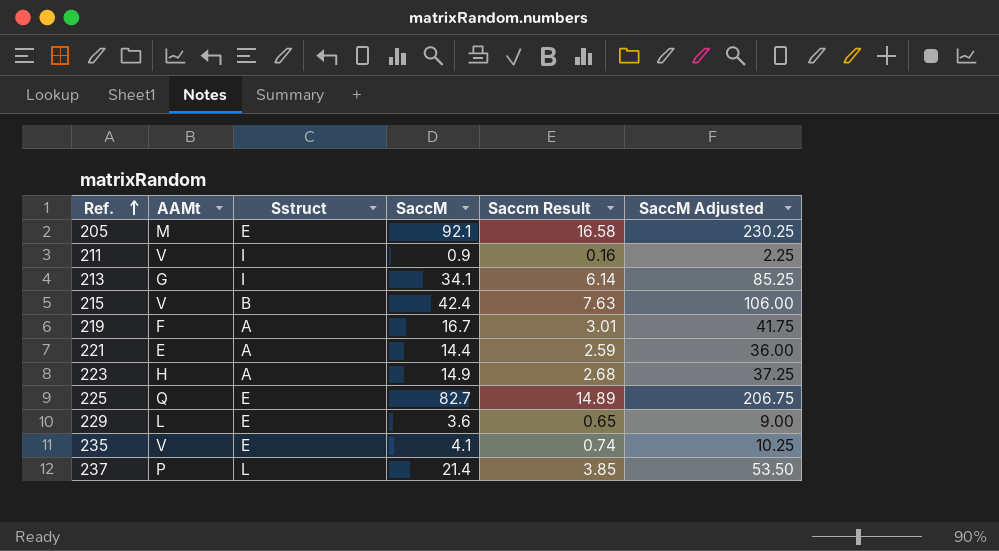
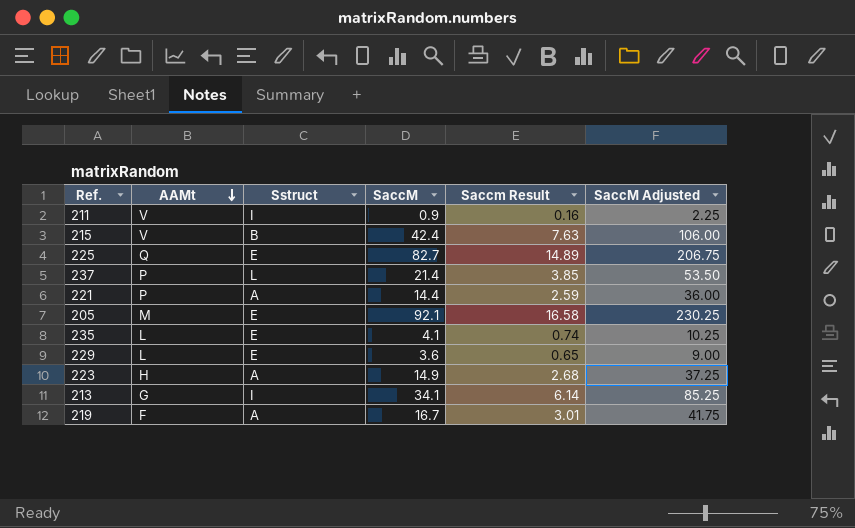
row order: Ref. ascending -> AAMt descending
221 | AAMt: E -> P
235 | AAMt: V -> L

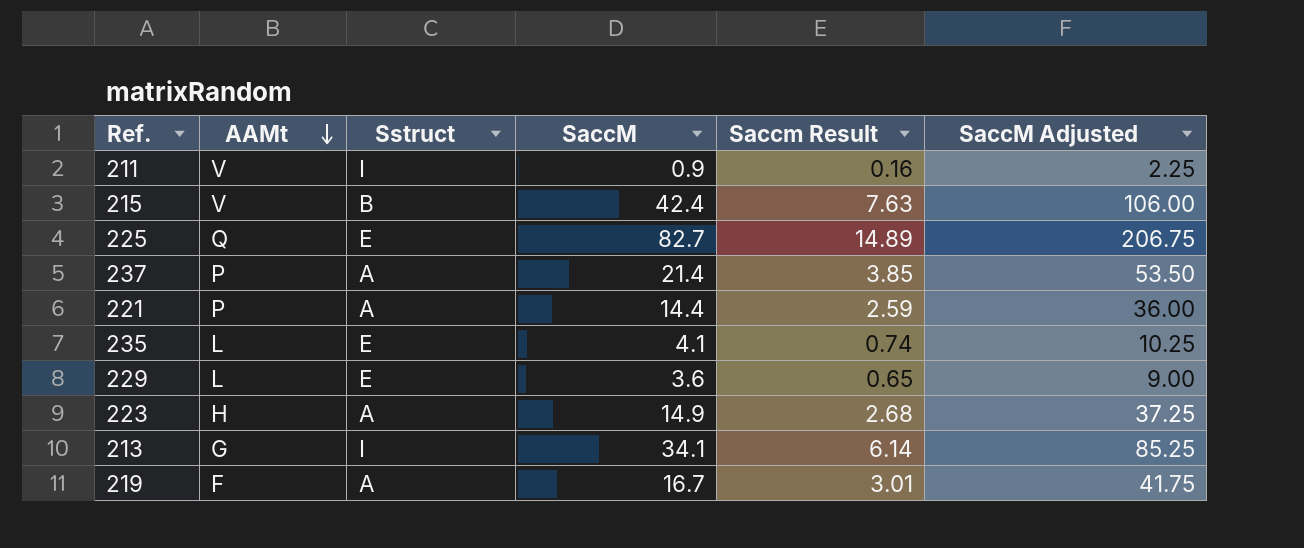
row 205: M | E | 92.1 | 16.58 | 230.25 -> none
237 | Sstruct: L -> A

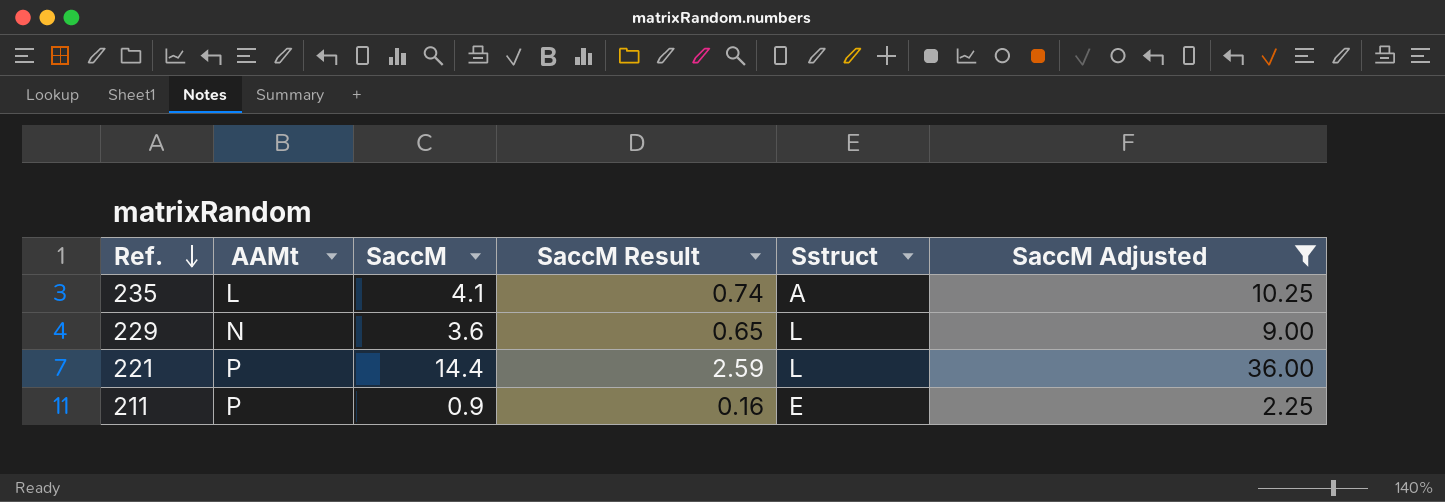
filter: none -> SaccM Adjusted <= 36.00
row order: AAMt descending -> Ref. descending
column name: Saccm Result -> SaccM Result
column Sstruct | position: 3 -> 5
235 | Sstruct: E -> A
229 | AAMt: L -> N
229 | Sstruct: E -> L
221 | Sstruct: A -> L
211 | AAMt: V -> P
211 | Sstruct: I -> E

